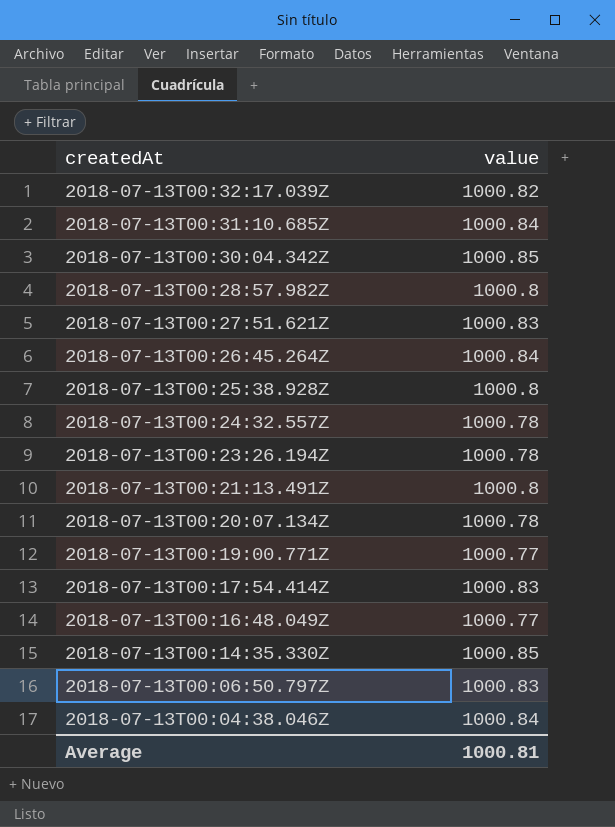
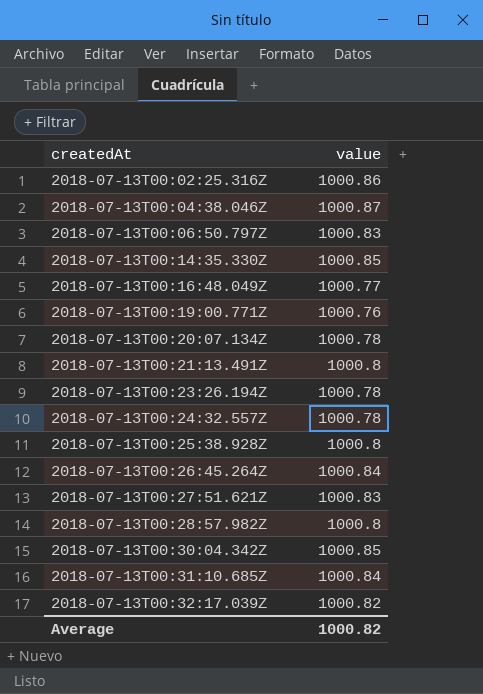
row order: createdAt descending -> createdAt ascending
row 2018-07-13T00:17:54.414Z: 1000.83 -> none
row 2018-07-13T00:02:25.316Z: none -> 1000.86
2018-07-13T00:04:38.046Z | value: 1000.84 -> 1000.87
2018-07-13T00:19:00.771Z | value: 1000.77 -> 1000.76
Average | value: 1000.81 -> 1000.82

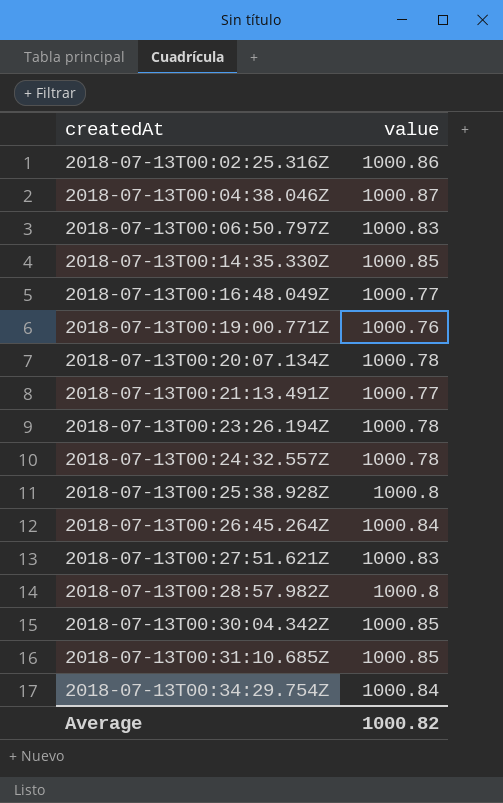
row 2018-07-13T00:32:17.039Z: 1000.82 -> none
2018-07-13T00:21:13.491Z | value: 1000.8 -> 1000.77
2018-07-13T00:31:10.685Z | value: 1000.84 -> 1000.85
row 2018-07-13T00:34:29.754Z: none -> 1000.84

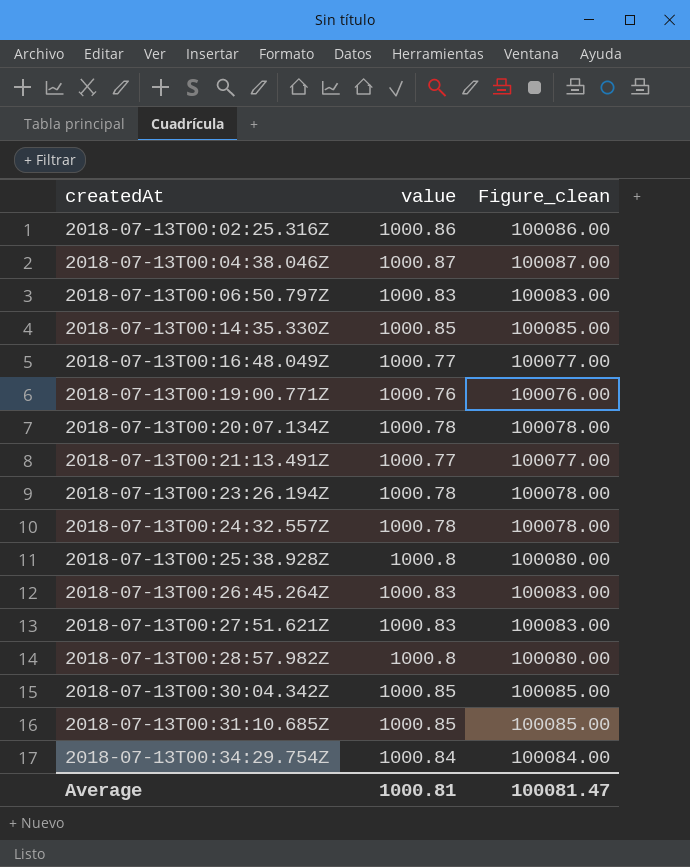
column Figure_clean | formula: none -> [value] * 100
2018-07-13T00:26:45.264Z | value: 1000.84 -> 1000.83
Average | value: 1000.82 -> 1000.81

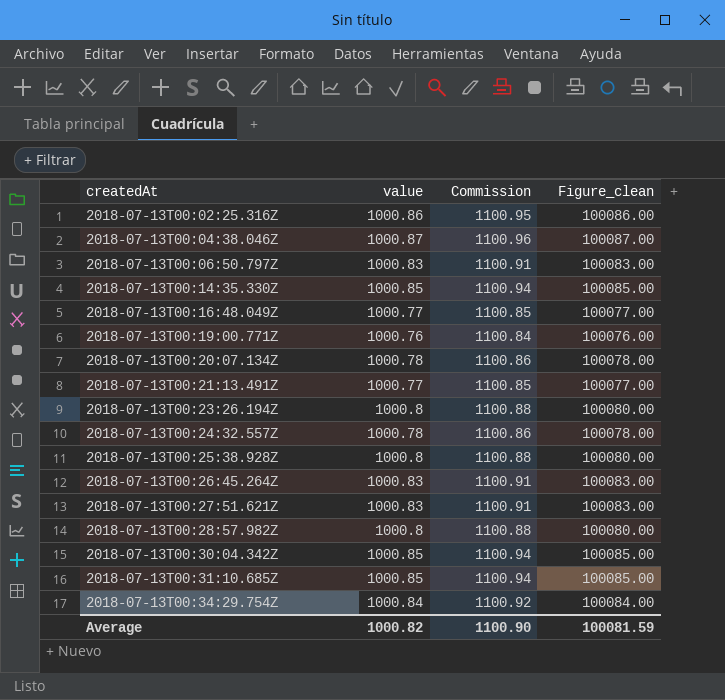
column Commission | formula: none -> [value] * 1.1
2018-07-13T00:23:26.194Z | value: 1000.78 -> 1000.8
2018-07-13T00:23:26.194Z | Figure_clean: 100078.00 -> 100080.00
Average | value: 1000.81 -> 1000.82
Average | Figure_clean: 100081.47 -> 100081.59

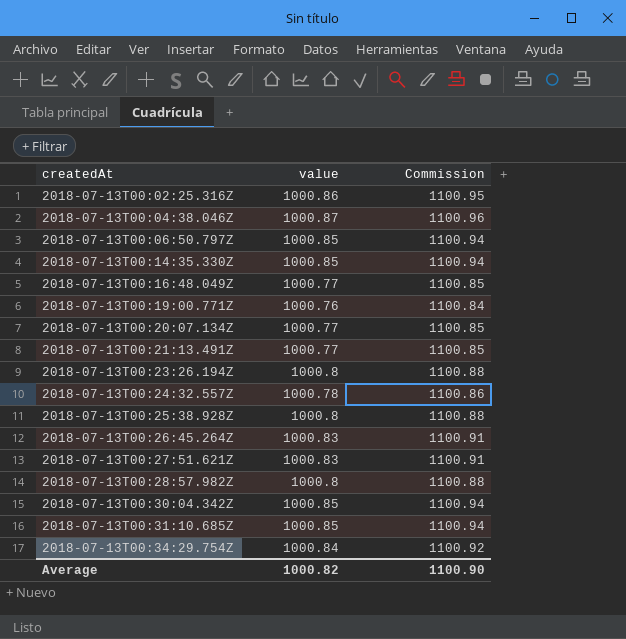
column Figure_clean | formula: [value] * 100 -> none
2018-07-13T00:06:50.797Z | value: 1000.83 -> 1000.85
2018-07-13T00:06:50.797Z | Commission: 1100.91 -> 1100.94
2018-07-13T00:20:07.134Z | value: 1000.78 -> 1000.77
2018-07-13T00:20:07.134Z | Commission: 1100.86 -> 1100.85

